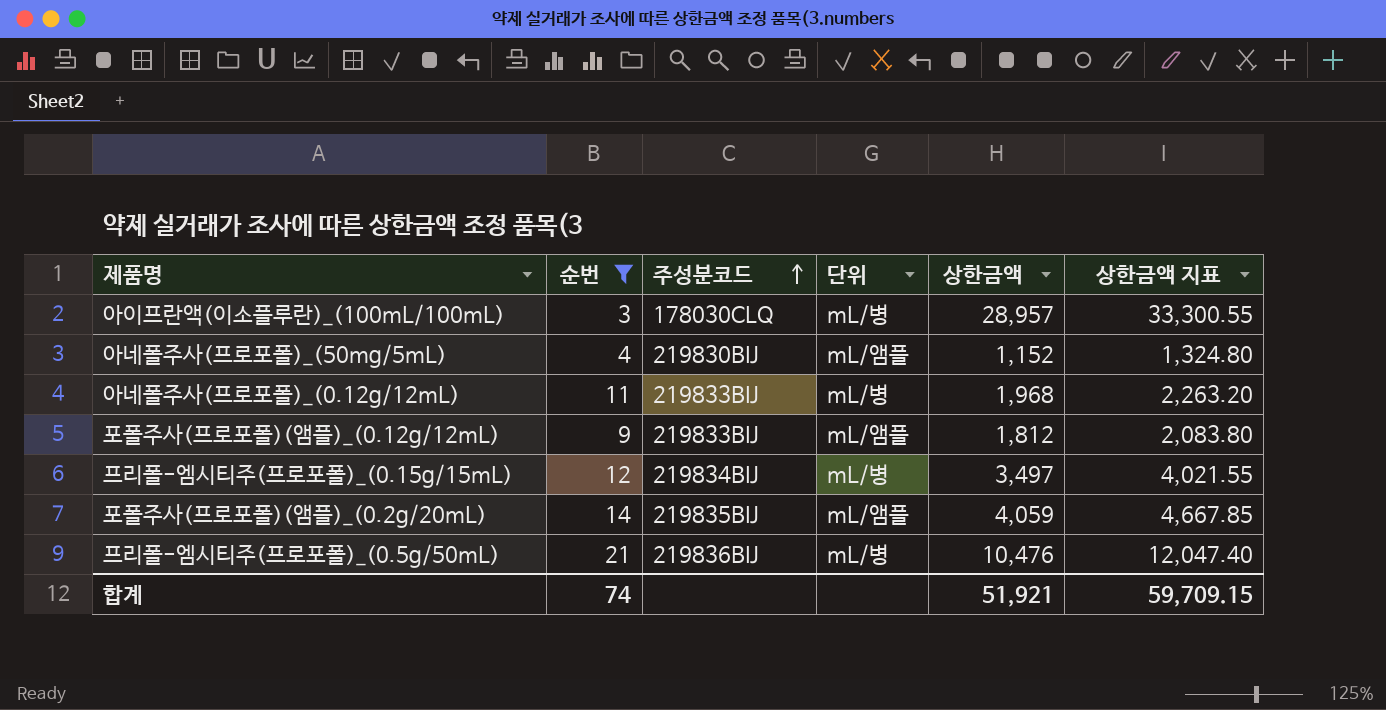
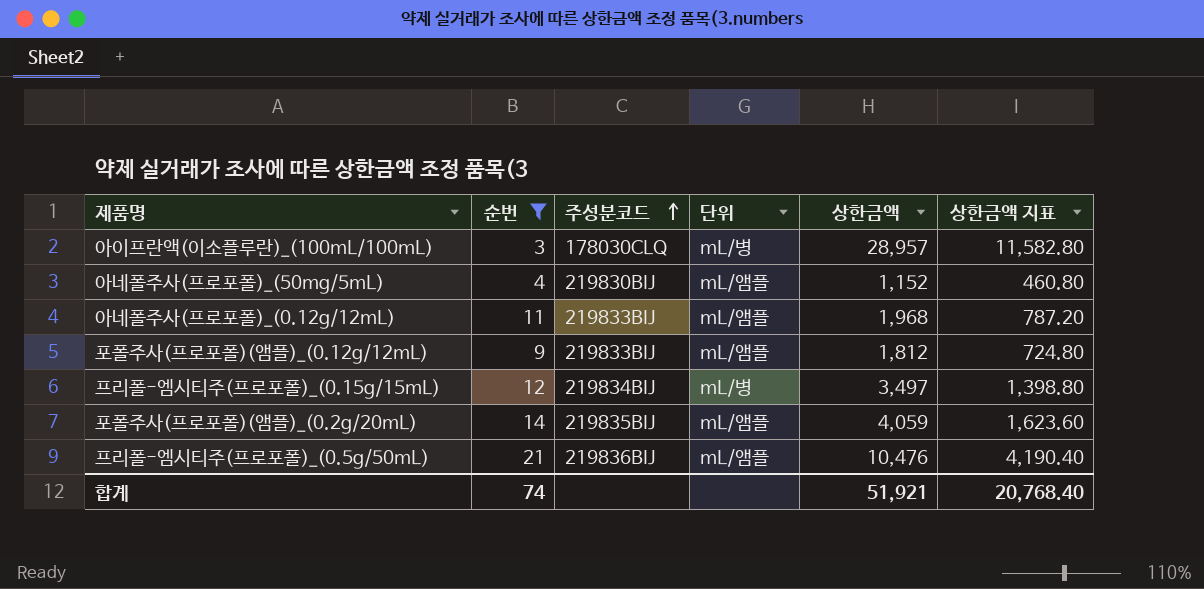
column 상한금액 지표 | formula: [상한금액] * 1.15 -> [상한금액] * 0.4
아네폴주사(프로포폴)_(0.12g/12mL) | 단위: mL/병 -> mL/앰플
프리폴-엠시티주(프로포폴)_(0.5g/50mL) | 단위: mL/병 -> mL/앰플
합계 | 상한금액 지표: 59,709.15 -> 20,768.40

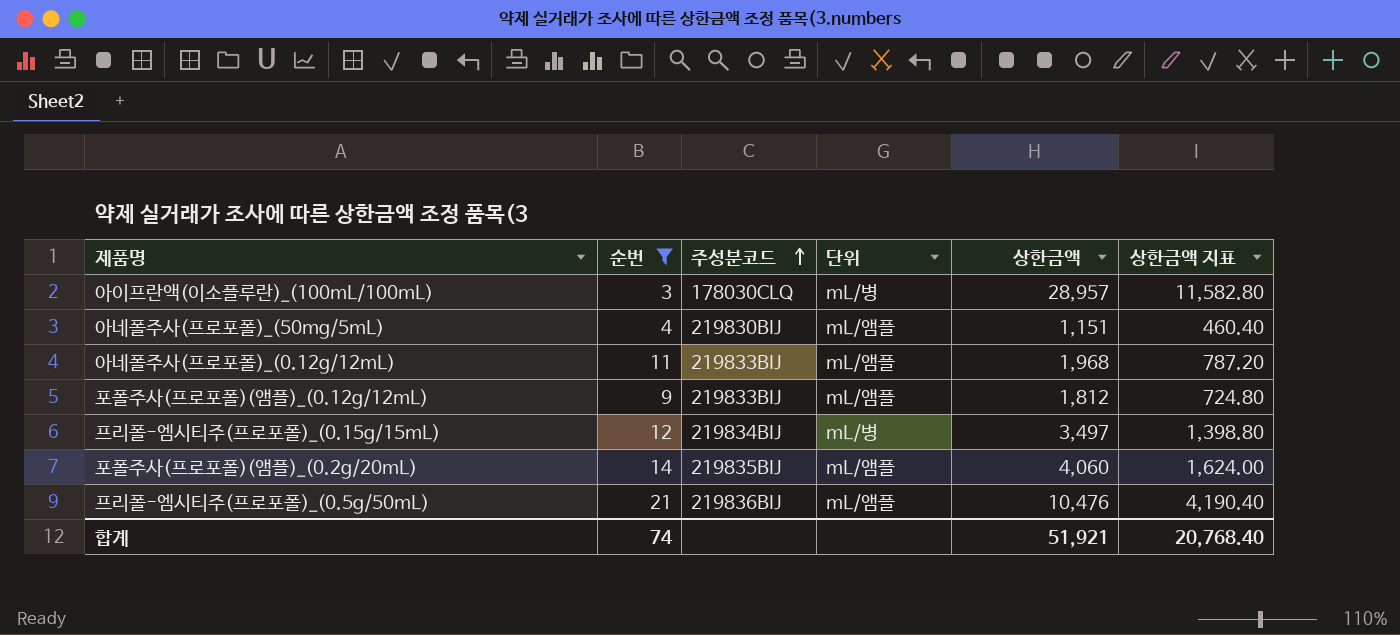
아네폴주사(프로포폴)_(50mg/5mL) | 상한금액: 1,152 -> 1,151
아네폴주사(프로포폴)_(50mg/5mL) | 상한금액 지표: 460.80 -> 460.40
포폴주사(프로포폴)(앰플)_(0.2g/20mL) | 상한금액: 4,059 -> 4,060
포폴주사(프로포폴)(앰플)_(0.2g/20mL) | 상한금액 지표: 1,623.60 -> 1,624.00

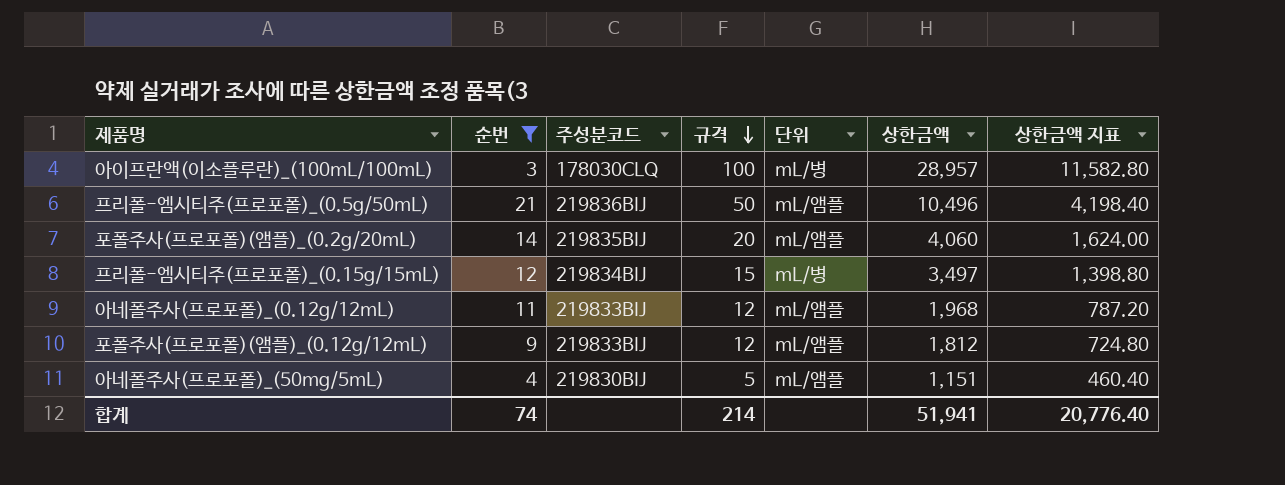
row order: 주성분코드 ascending -> 규격 descending
column 규격 | position: none -> 4
프리폴-엠시티주(프로포폴)_(0.5g/50mL) | 상한금액: 10,476 -> 10,496
프리폴-엠시티주(프로포폴)_(0.5g/50mL) | 상한금액 지표: 4,190.40 -> 4,198.40
합계 | 상한금액: 51,921 -> 51,941
합계 | 상한금액 지표: 20,768.40 -> 20,776.40

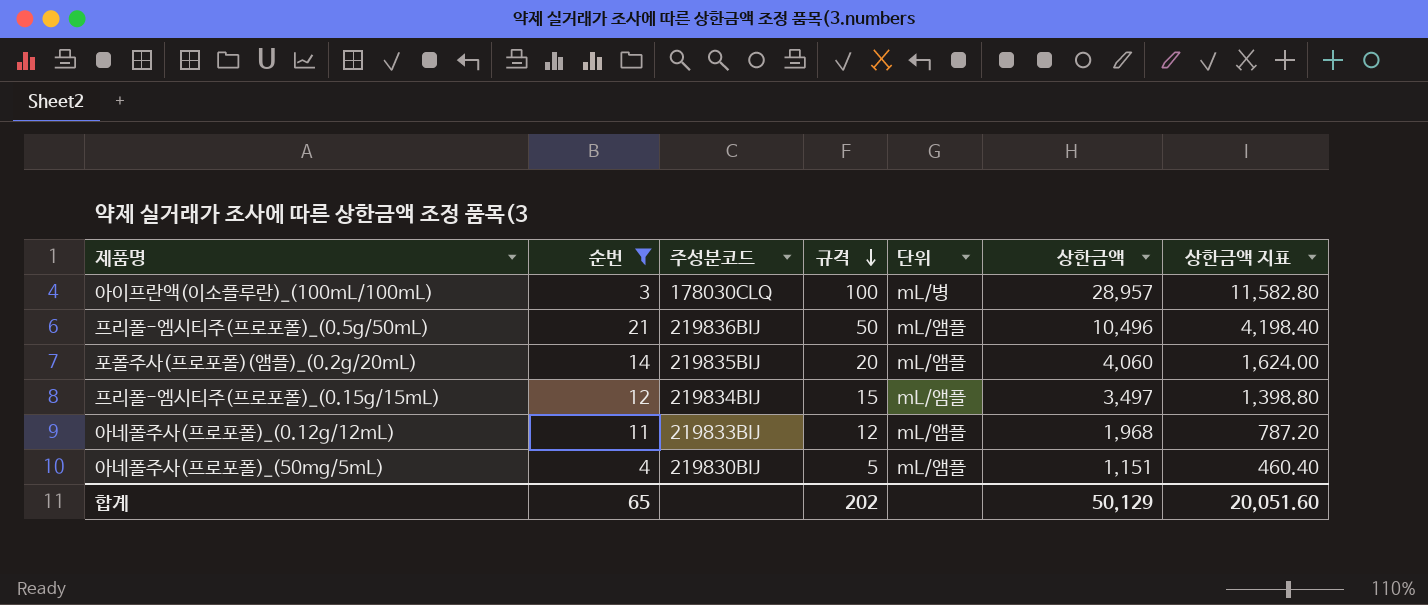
row 포폴주사(프로포폴)(앰플)_(0.12g/12mL): 9 | 219833BIJ | 12 | mL/앰플 | 1,812 | 724.80 -> none
프리폴-엠시티주(프로포폴)_(0.15g/15mL) | 단위: mL/병 -> mL/앰플
합계 | 순번: 74 -> 65
합계 | 규격: 214 -> 202
합계 | 상한금액: 51,941 -> 50,129
합계 | 상한금액 지표: 20,776.40 -> 20,051.60

